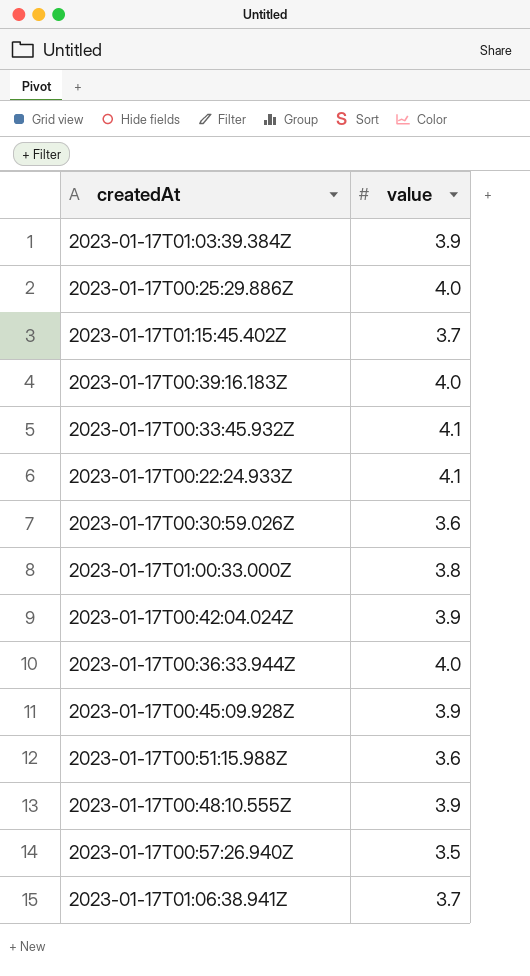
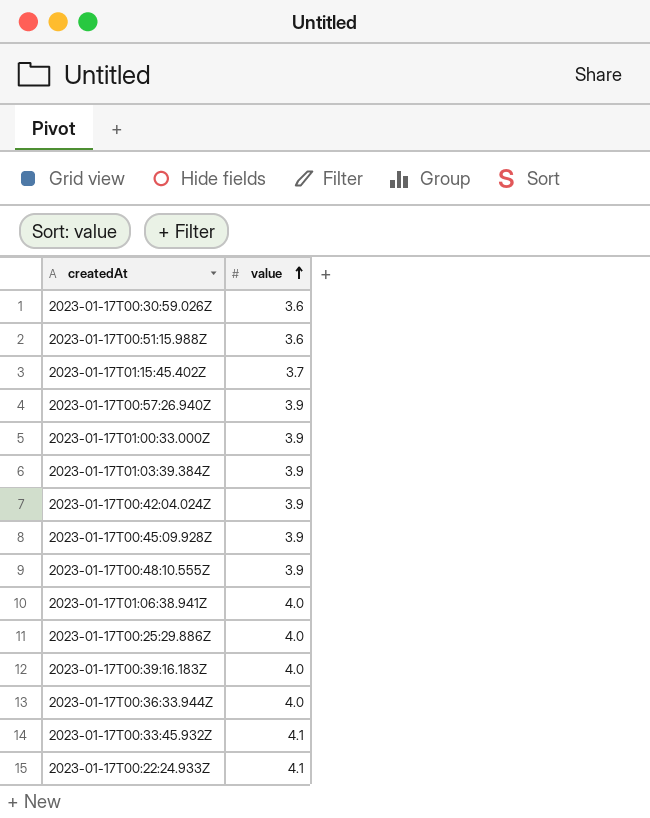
row order: none -> value ascending
2023-01-17T00:57:26.940Z | value: 3.5 -> 3.9
2023-01-17T01:00:33.000Z | value: 3.8 -> 3.9
2023-01-17T01:06:38.941Z | value: 3.7 -> 4.0

